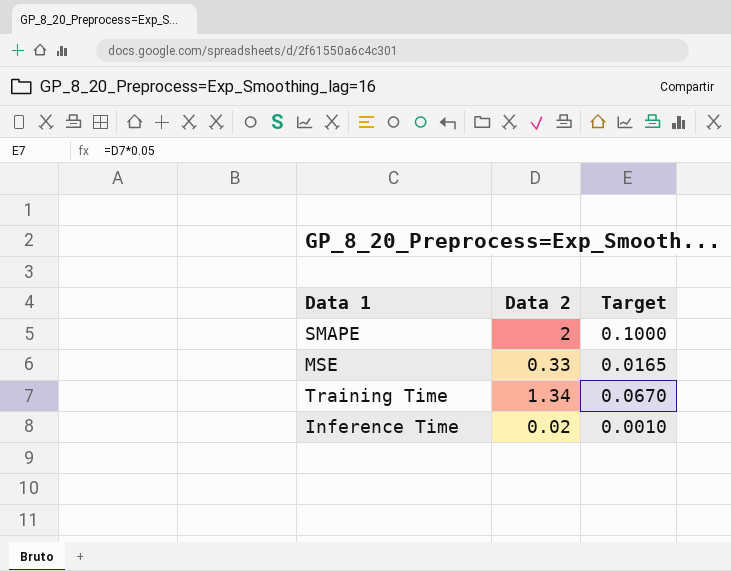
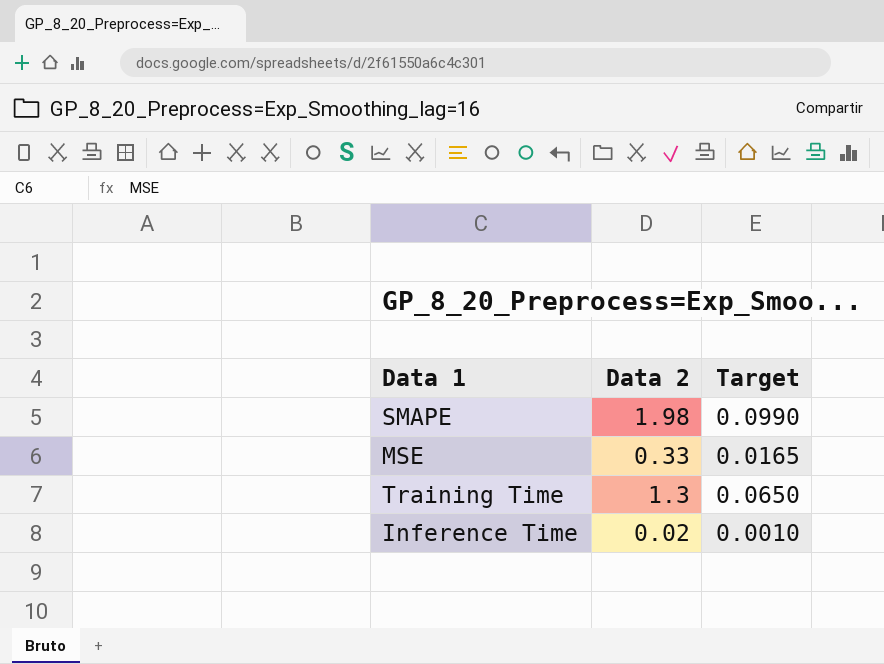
SMAPE | Data 2: 2 -> 1.98
SMAPE | Target: 0.1000 -> 0.0990
Training Time | Data 2: 1.34 -> 1.3
Training Time | Target: 0.0670 -> 0.0650

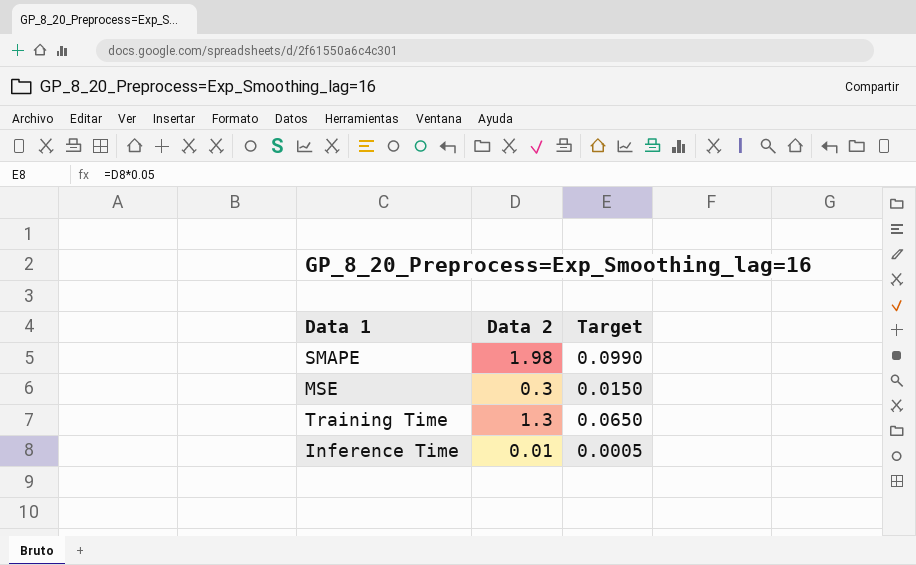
MSE | Data 2: 0.33 -> 0.3
MSE | Target: 0.0165 -> 0.0150
Inference Time | Data 2: 0.02 -> 0.01
Inference Time | Target: 0.0010 -> 0.0005

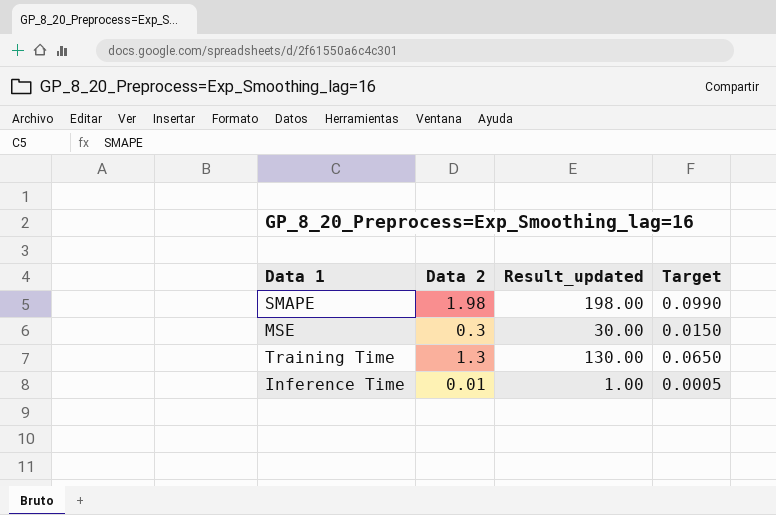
column Result_updated | formula: none -> [Data 2] * 100

